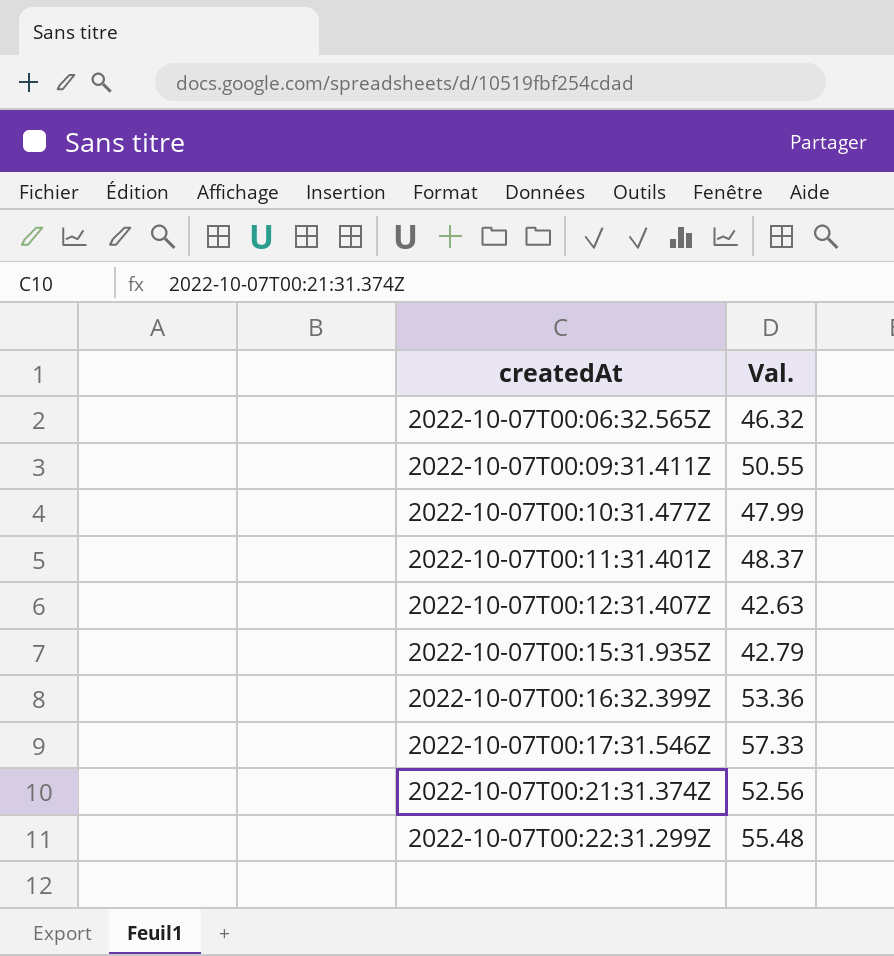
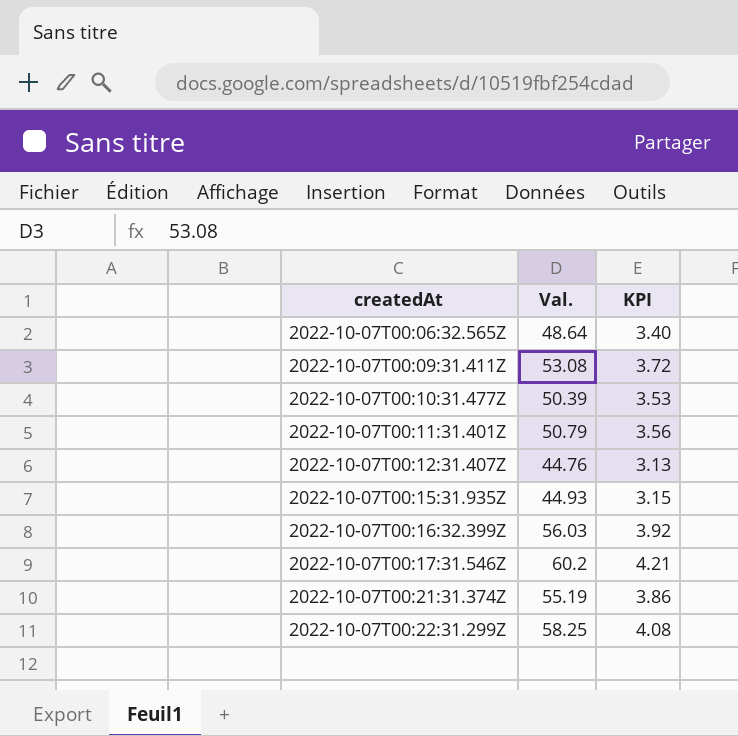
column KPI | formula: none -> [Val.] * 0.07
2022-10-07T00:06:32.565Z | Val.: 46.32 -> 48.64
2022-10-07T00:09:31.411Z | Val.: 50.55 -> 53.08
2022-10-07T00:10:31.477Z | Val.: 47.99 -> 50.39
2022-10-07T00:11:31.401Z | Val.: 48.37 -> 50.79
2022-10-07T00:12:31.407Z | Val.: 42.63 -> 44.76
2022-10-07T00:15:31.935Z | Val.: 42.79 -> 44.93
2022-10-07T00:16:32.399Z | Val.: 53.36 -> 56.03
2022-10-07T00:17:31.546Z | Val.: 57.33 -> 60.2
2022-10-07T00:21:31.374Z | Val.: 52.56 -> 55.19
2022-10-07T00:22:31.299Z | Val.: 55.48 -> 58.25

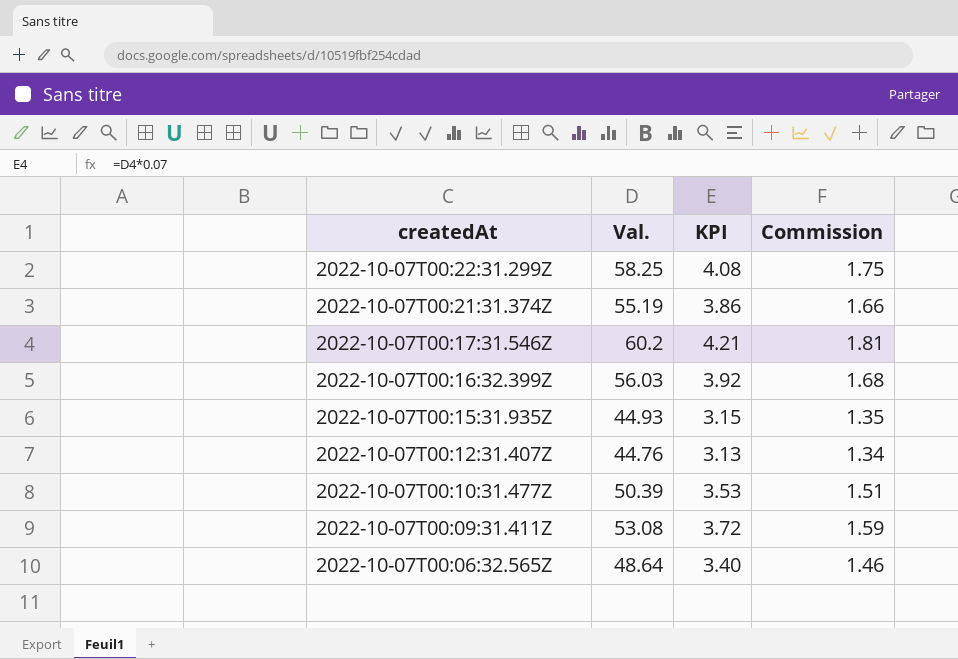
row order: createdAt ascending -> createdAt descending
column Commission | formula: none -> [Val.] * 0.03
row 2022-10-07T00:11:31.401Z: 50.79 | 3.56 -> none

